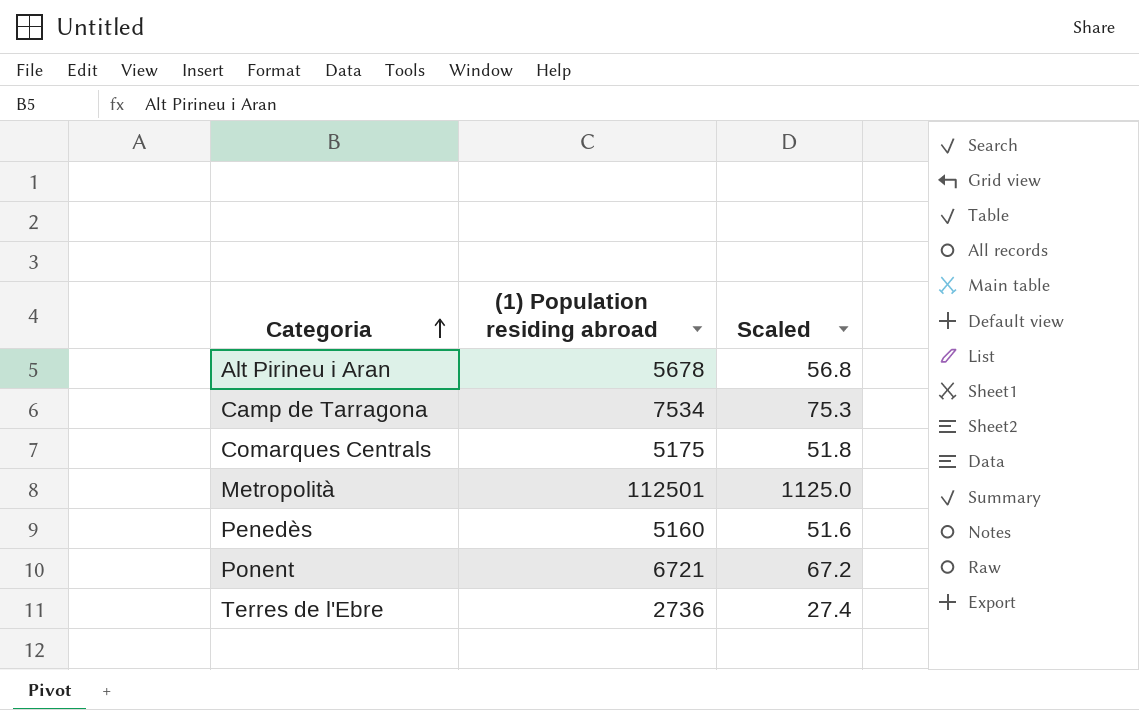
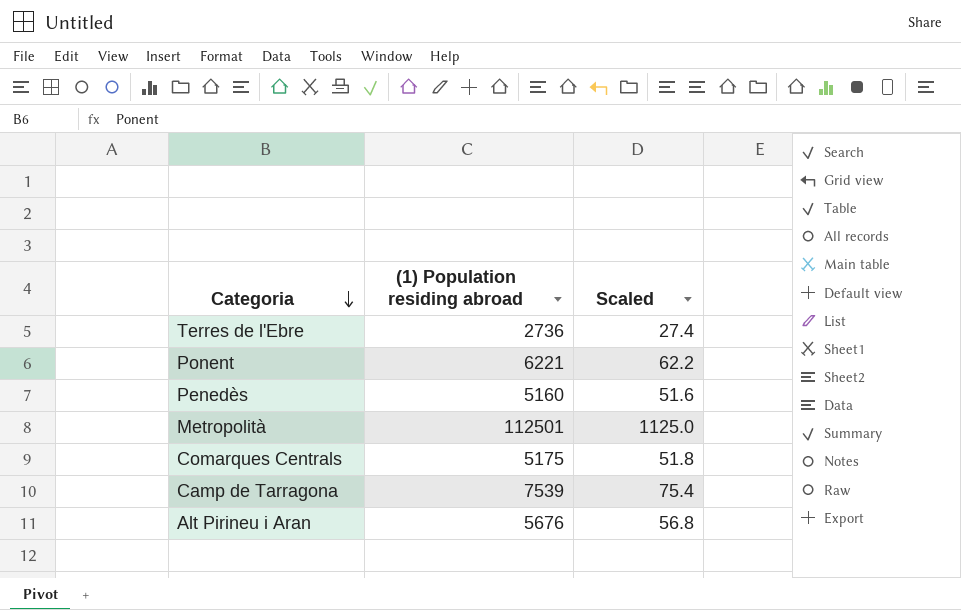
row order: Categoria ascending -> Categoria descending
Ponent | (1) Population residing abroad: 6721 -> 6221
Ponent | Scaled: 67.2 -> 62.2
Camp de Tarragona | (1) Population residing abroad: 7534 -> 7539
Camp de Tarragona | Scaled: 75.3 -> 75.4
Alt Pirineu i Aran | (1) Population residing abroad: 5678 -> 5676

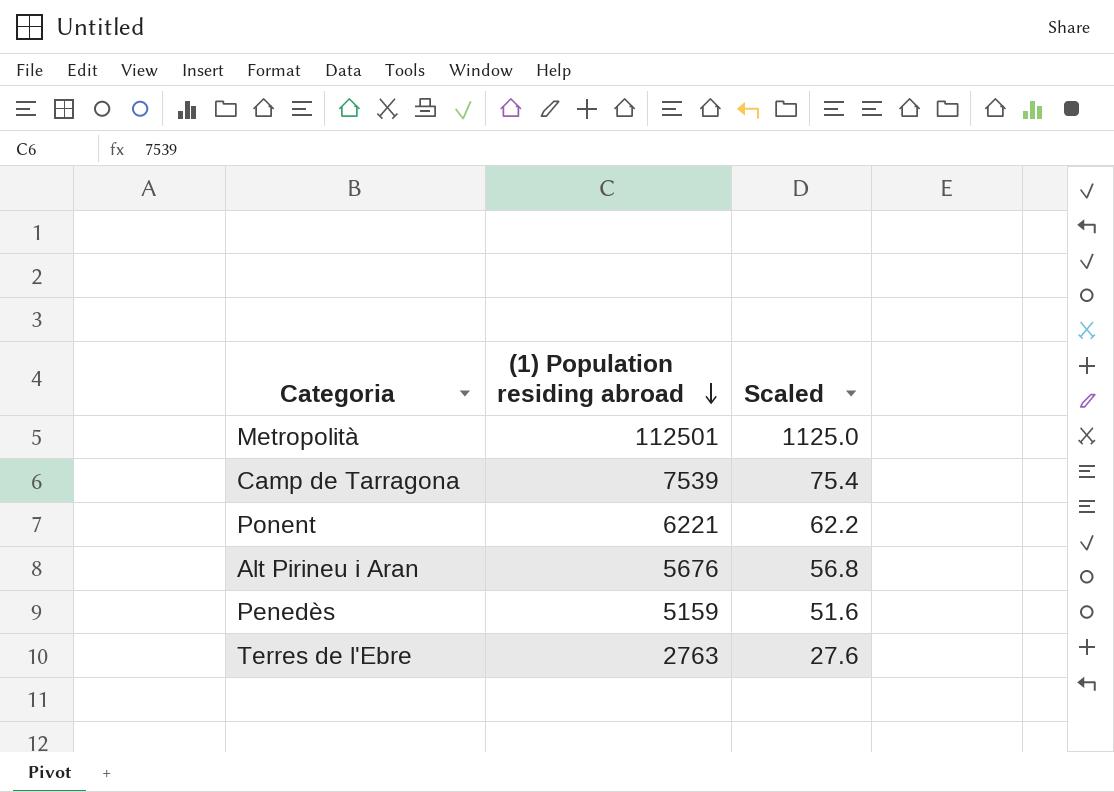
row order: Categoria descending -> (1) Population residing abroad descending
row Comarques Centrals: 5175 | 51.8 -> none
Penedès | (1) Population residing abroad: 5160 -> 5159
Terres de l'Ebre | (1) Population residing abroad: 2736 -> 2763
Terres de l'Ebre | Scaled: 27.4 -> 27.6

